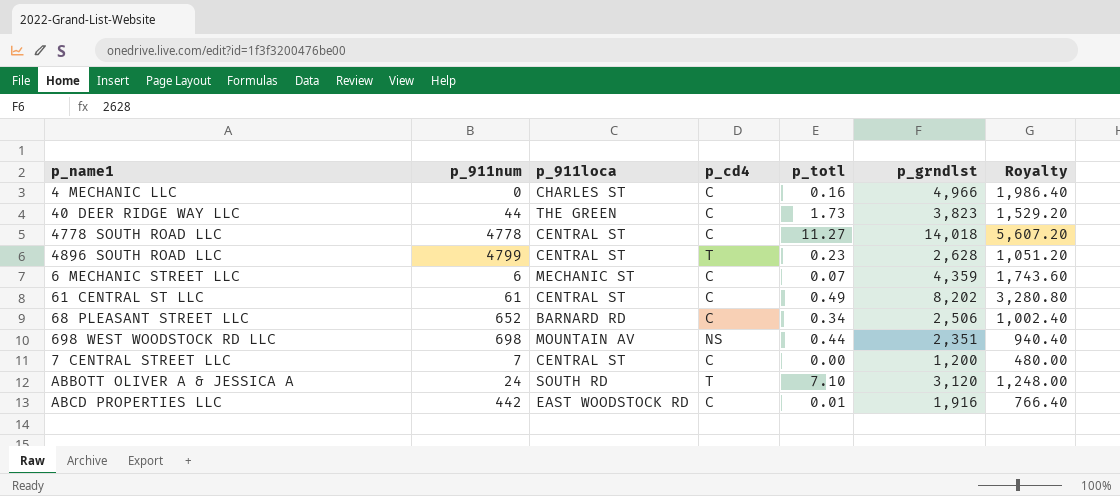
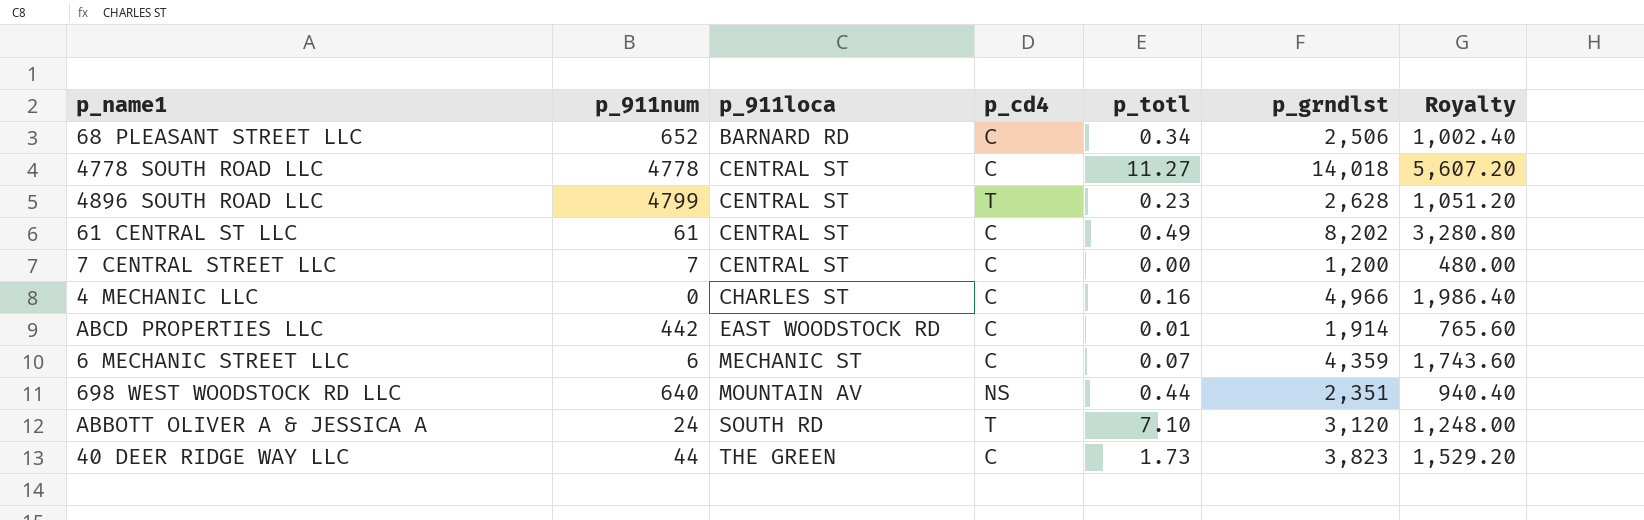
row order: none -> p_911loca ascending
ABCD PROPERTIES LLC | p_grndlst: 1,916 -> 1,914
ABCD PROPERTIES LLC | Royalty: 766.40 -> 765.60
698 WEST WOODSTOCK RD LLC | p_911num: 698 -> 640

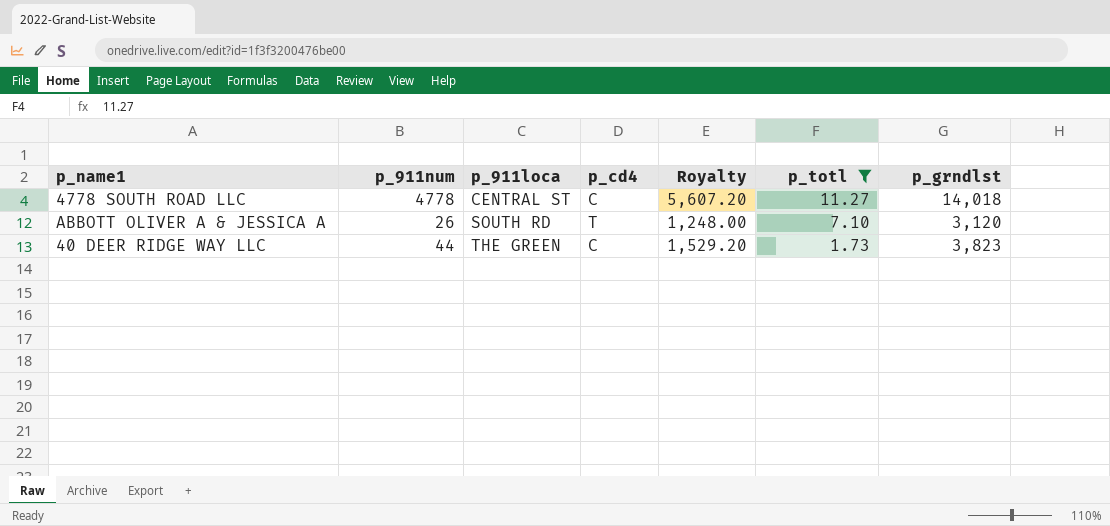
filter: none -> p_totl >= 1.73
column Royalty | position: 7 -> 5
ABBOTT OLIVER A & JESSICA A | p_911num: 24 -> 26

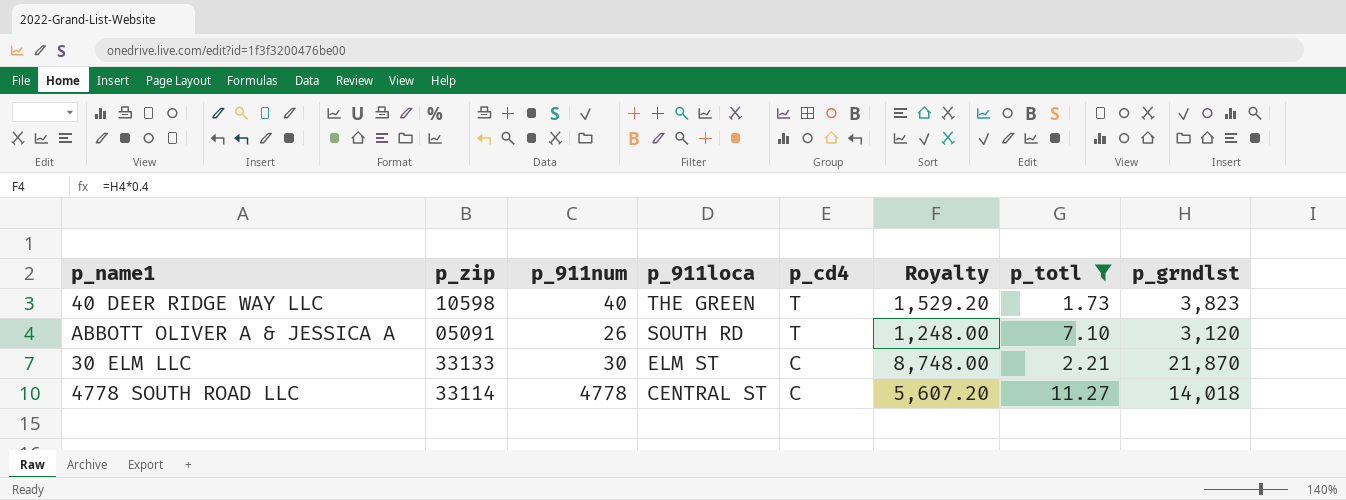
row order: p_911loca ascending -> p_911loca descending
column p_zip | position: none -> 2
40 DEER RIDGE WAY LLC | p_911num: 44 -> 40
40 DEER RIDGE WAY LLC | p_cd4: C -> T
row 30 ELM LLC: none -> 33133 | 30 | ELM ST | C | 8,748.00 | 2.21 | 21,870

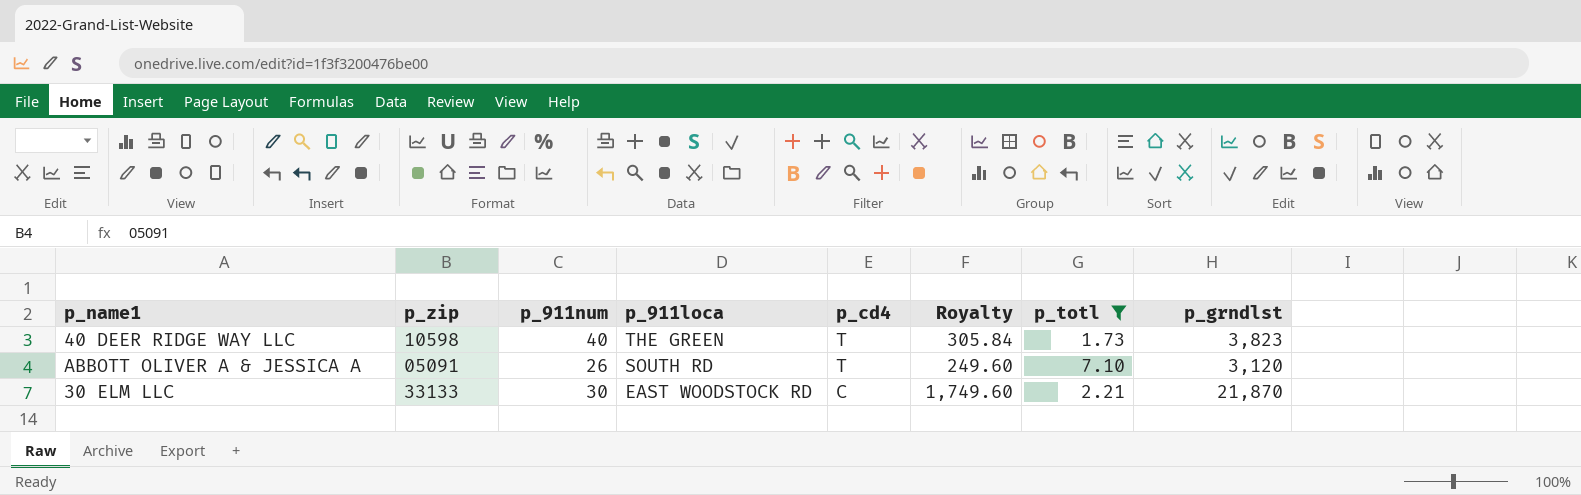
column Royalty | formula: [p_grndlst] * 0.4 -> [p_grndlst] * 0.08
row 4778 SOUTH ROAD LLC: 33114 | 4778 | CENTRAL ST | C | 5,607.20 | 11.27 | 14,018 -> none
30 ELM LLC | p_911loca: ELM ST -> EAST WOODSTOCK RD

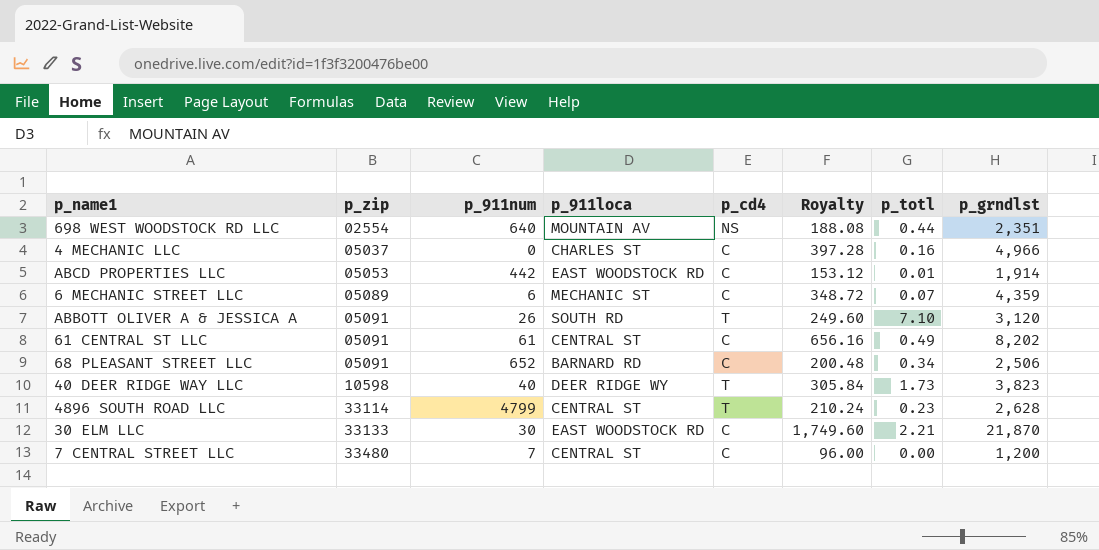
filter: p_totl >= 1.73 -> none
row order: p_911loca descending -> p_zip ascending
40 DEER RIDGE WAY LLC | p_911loca: THE GREEN -> DEER RIDGE WY

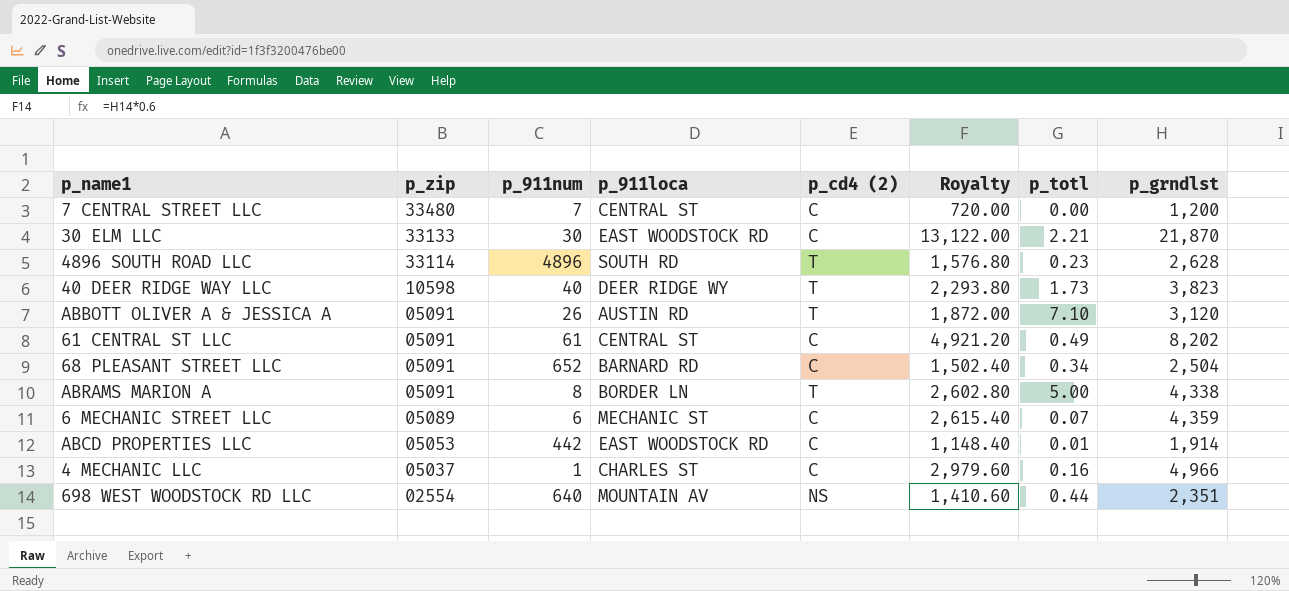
row order: p_zip ascending -> p_zip descending
column name: p_cd4 -> p_cd4 (2)
column Royalty | formula: [p_grndlst] * 0.08 -> [p_grndlst] * 0.6
4896 SOUTH ROAD LLC | p_911num: 4799 -> 4896
4896 SOUTH ROAD LLC | p_911loca: CENTRAL ST -> SOUTH RD
ABBOTT OLIVER A & JESSICA A | p_911loca: SOUTH RD -> AUSTIN RD
68 PLEASANT STREET LLC | p_grndlst: 2,506 -> 2,504
row ABRAMS MARION A: none -> 05091 | 8 | BORDER LN | T | 2,602.80 | 5.00 | 4,338
4 MECHANIC LLC | p_911num: 0 -> 1

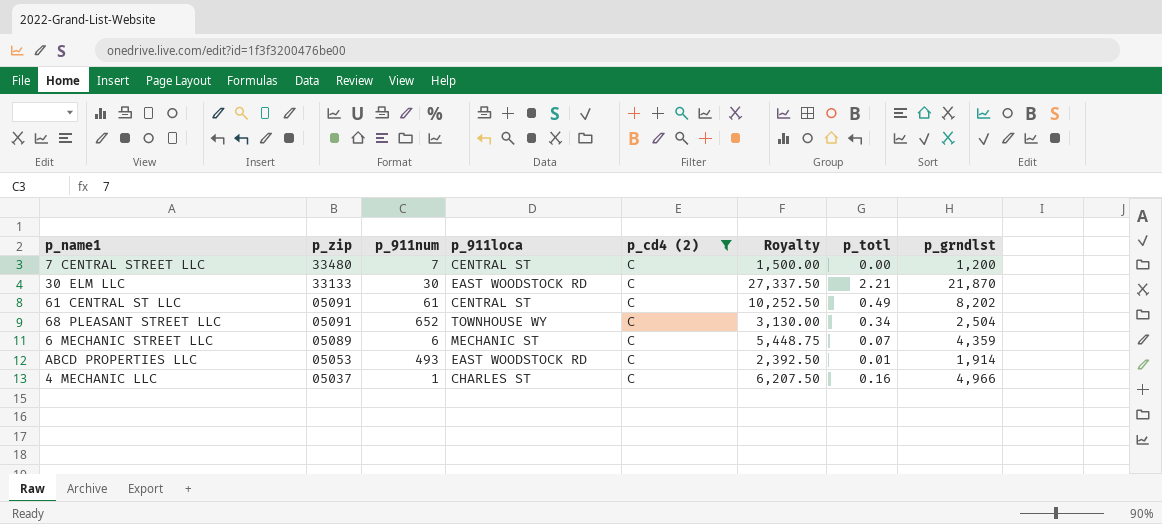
filter: none -> p_cd4 (2) = C
column Royalty | formula: [p_grndlst] * 0.6 -> [p_grndlst] * 1.25
68 PLEASANT STREET LLC | p_911loca: BARNARD RD -> TOWNHOUSE WY
ABCD PROPERTIES LLC | p_911num: 442 -> 493

